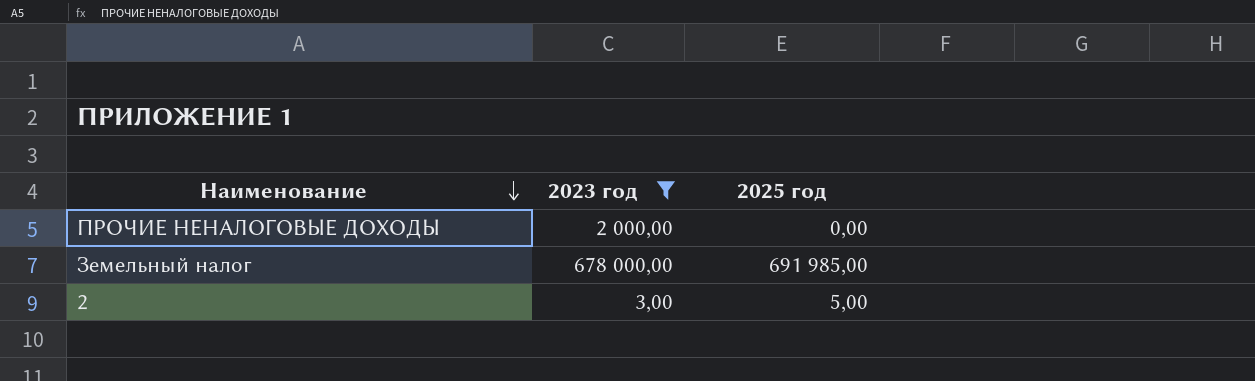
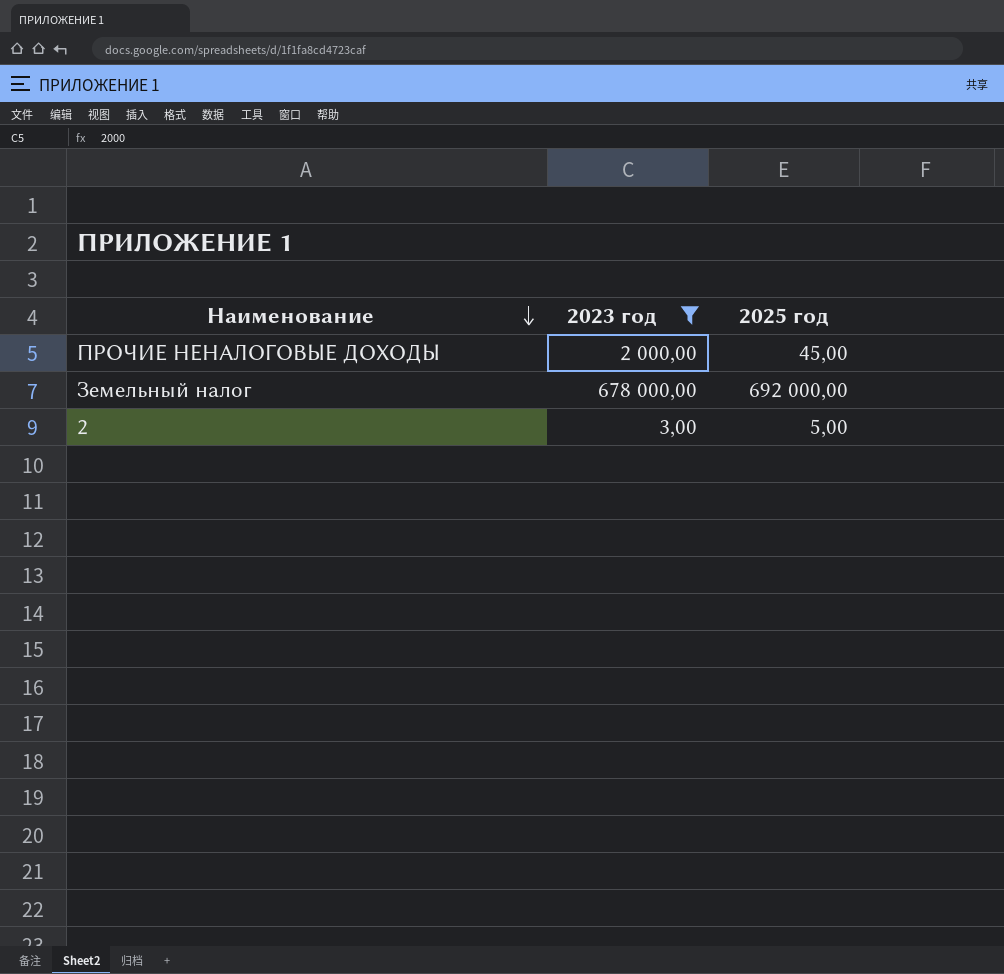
ПРОЧИЕ НЕНАЛОГОВЫЕ ДОХОДЫ | 2025 год: 0,00 -> 45,00
Земельный налог | 2025 год: 691 985,00 -> 692 000,00

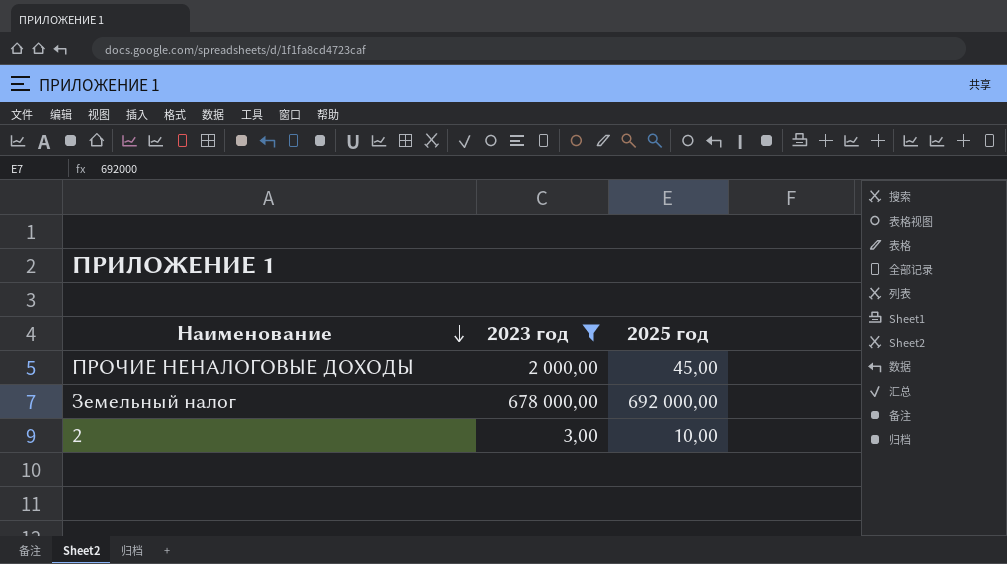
2 | 2025 год: 5,00 -> 10,00

